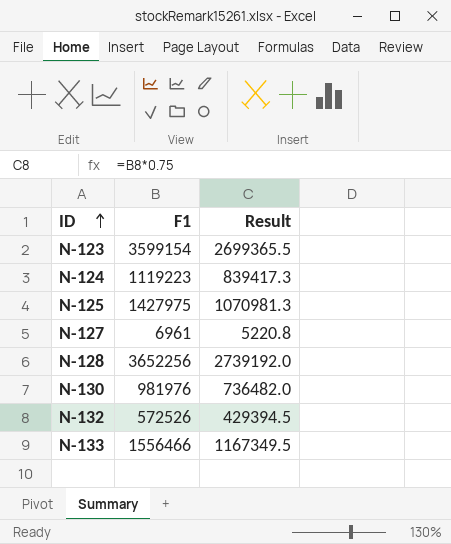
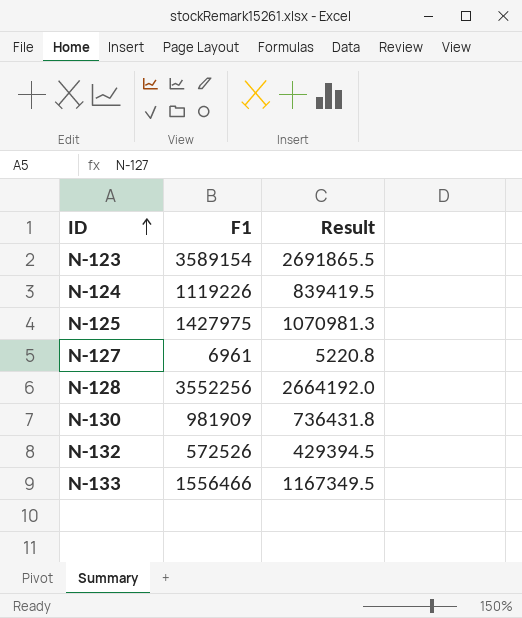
N-123 | F1: 3599154 -> 3589154
N-123 | Result: 2699365.5 -> 2691865.5
N-124 | F1: 1119223 -> 1119226
N-124 | Result: 839417.3 -> 839419.5
N-128 | F1: 3652256 -> 3552256
N-128 | Result: 2739192.0 -> 2664192.0
N-130 | F1: 981976 -> 981909
N-130 | Result: 736482.0 -> 736431.8

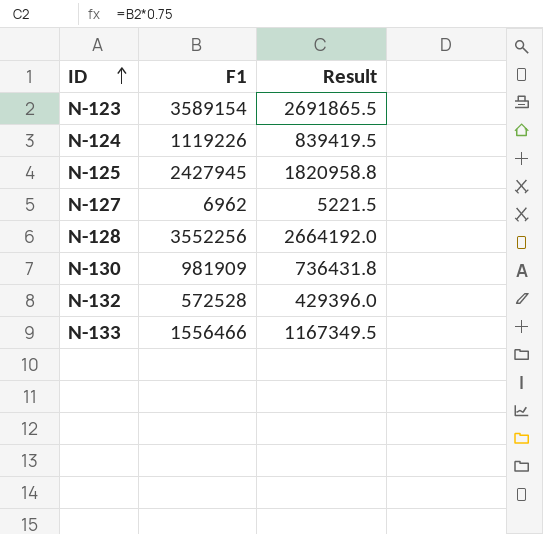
N-125 | F1: 1427975 -> 2427945
N-125 | Result: 1070981.3 -> 1820958.8
N-127 | F1: 6961 -> 6962
N-127 | Result: 5220.8 -> 5221.5
N-132 | F1: 572526 -> 572528
N-132 | Result: 429394.5 -> 429396.0

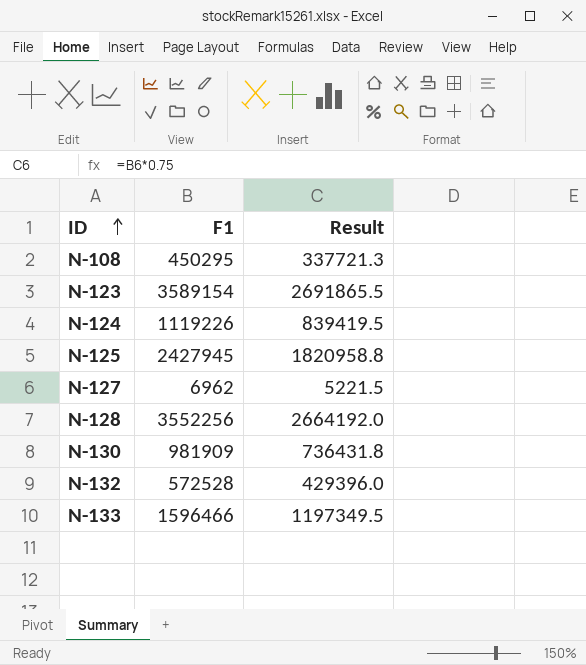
row N-108: none -> 450295 | 337721.3
N-133 | F1: 1556466 -> 1596466
N-133 | Result: 1167349.5 -> 1197349.5

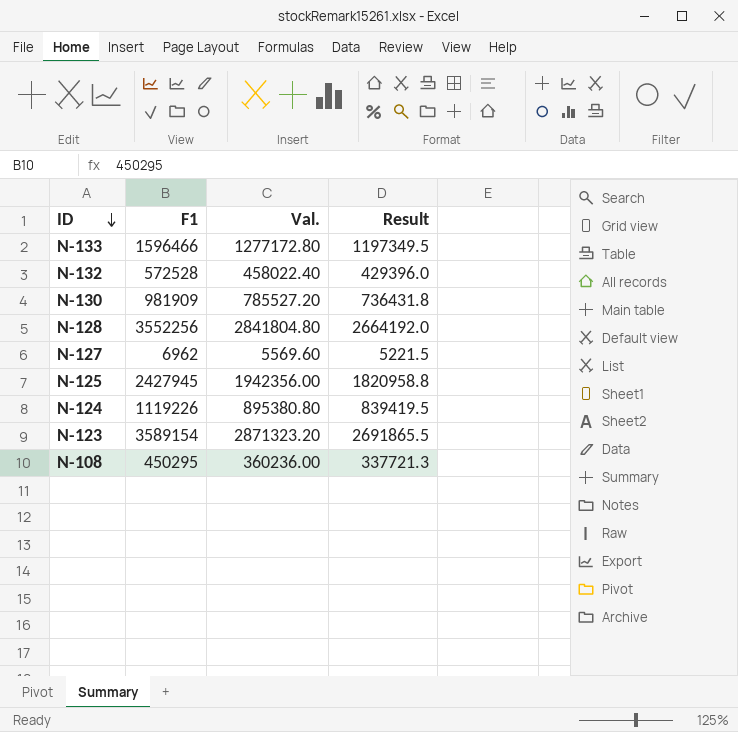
row order: ID ascending -> ID descending
column Val. | formula: none -> [F1] * 0.8

